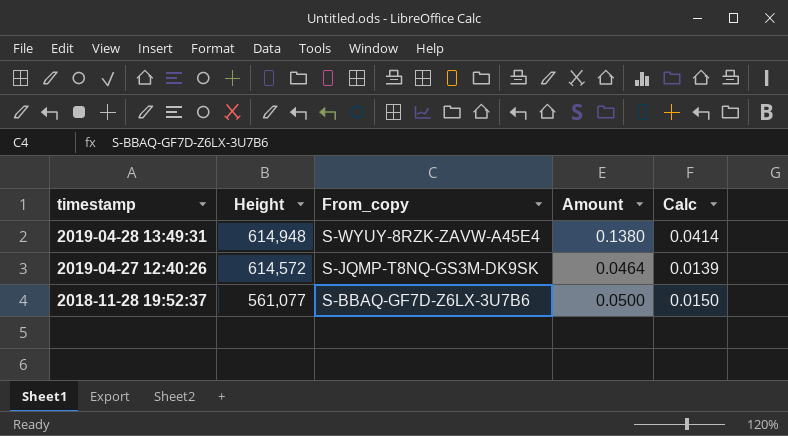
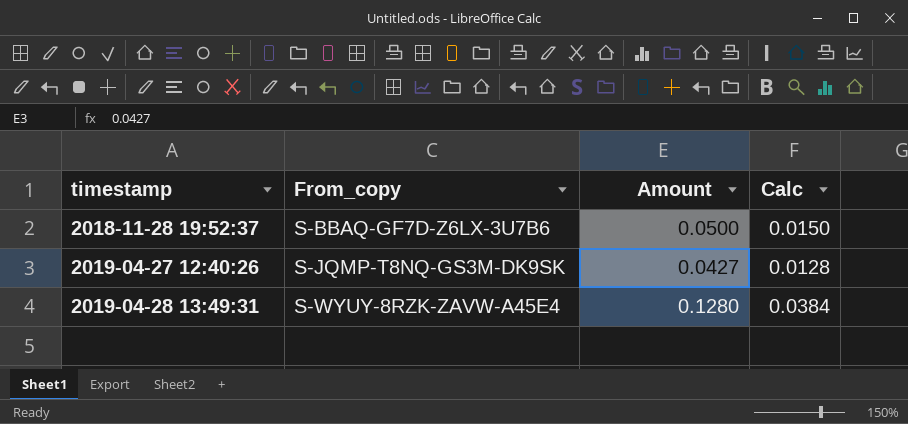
row order: timestamp descending -> timestamp ascending
column Height | position: 2 -> none
2019-04-27 12:40:26 | Amount: 0.0464 -> 0.0427
2019-04-27 12:40:26 | Calc: 0.0139 -> 0.0128
2019-04-28 13:49:31 | Amount: 0.1380 -> 0.1280
2019-04-28 13:49:31 | Calc: 0.0414 -> 0.0384

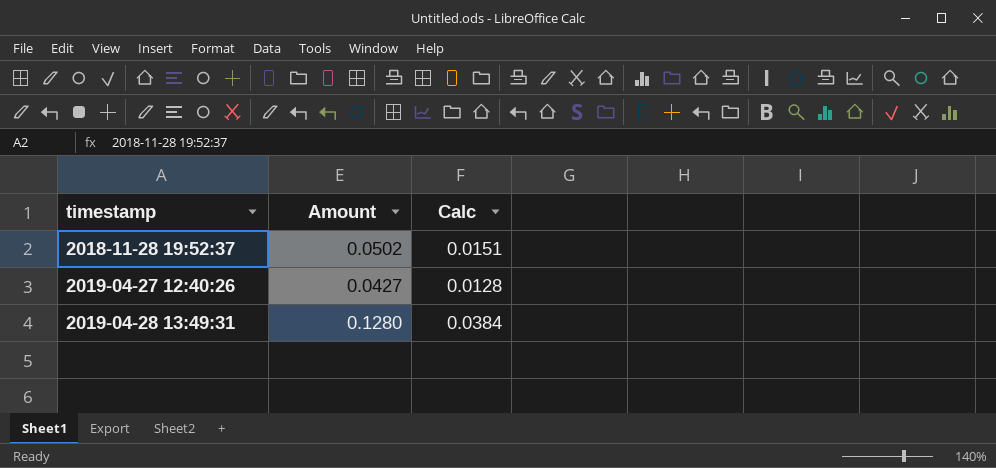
column From_copy | position: 2 -> none
2018-11-28 19:52:37 | Amount: 0.0500 -> 0.0502
2018-11-28 19:52:37 | Calc: 0.0150 -> 0.0151

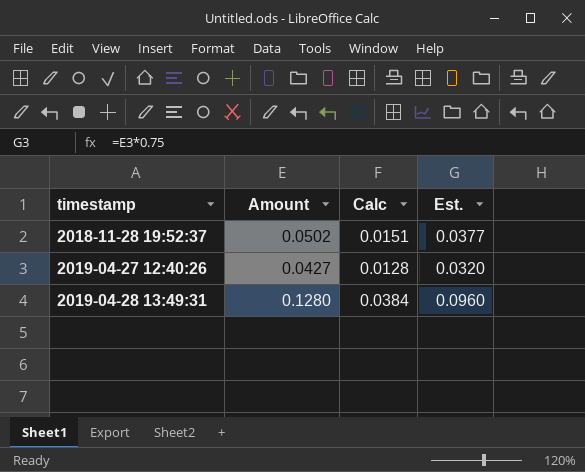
column Est. | formula: none -> [Amount] * 0.75

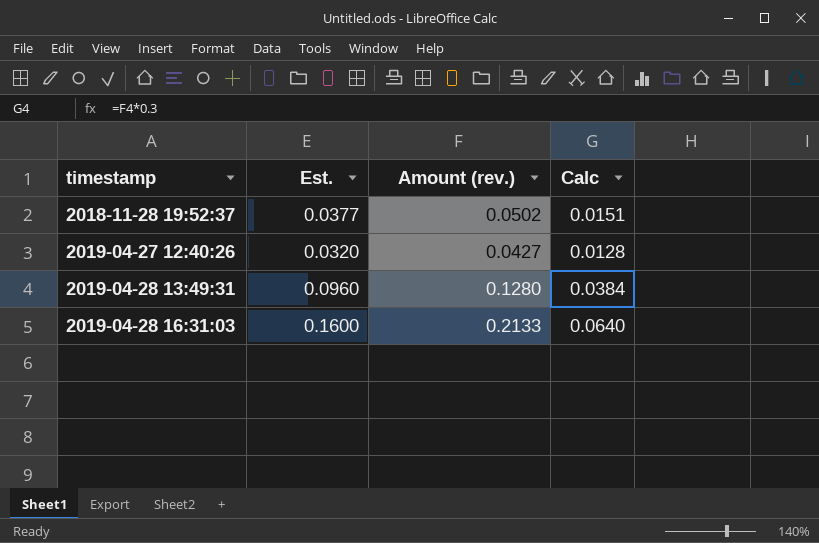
column Est. | position: 4 -> 2
column name: Amount -> Amount (rev.)
row 2019-04-28 16:31:03: none -> 0.1600 | 0.2133 | 0.0640

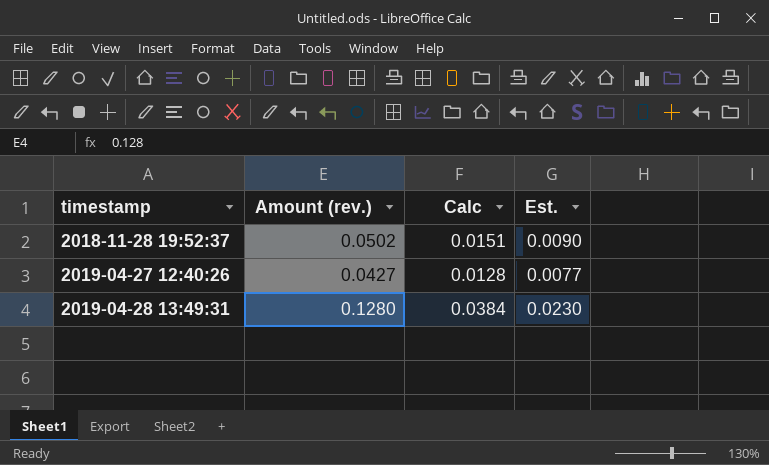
column Est. | formula: [Amount (rev.)] * 0.75 -> [Amount (rev.)] * 0.18
column Est. | position: 2 -> 4
row 2019-04-28 16:31:03: 0.1600 | 0.2133 | 0.0640 -> none

